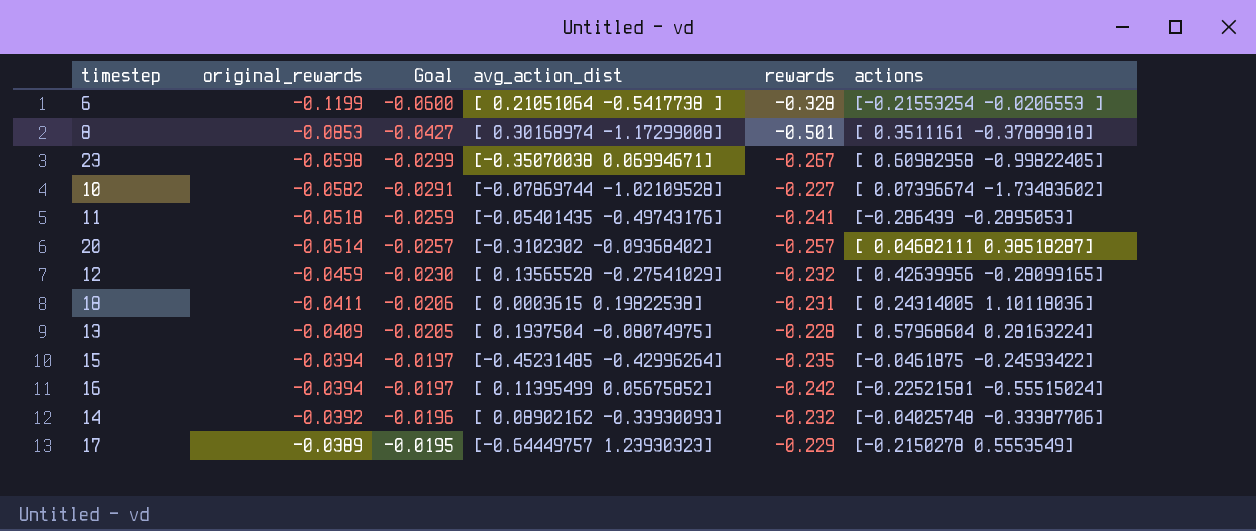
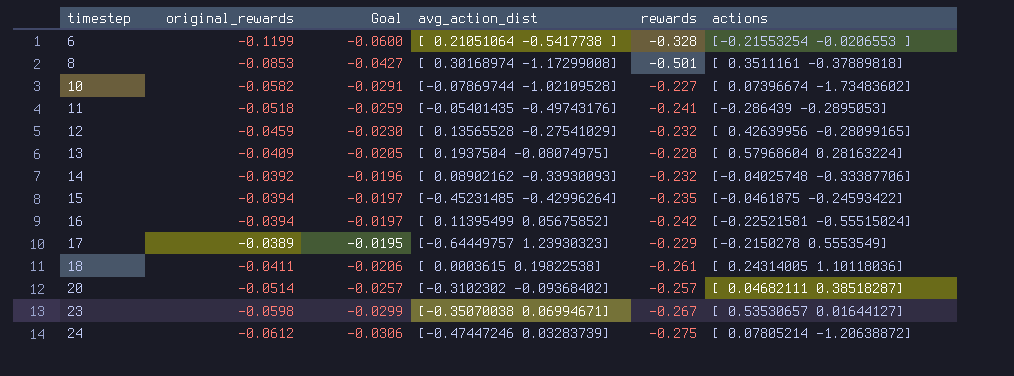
row order: original_rewards ascending -> timestep ascending
18 | rewards: -0.231 -> -0.261
23 | actions: [ 0.60982958 -0.99822405] -> [ 0.53530657 0.01644127]
row 24: none -> -0.0612 | -0.0306 | [-0.47447246 0.03283739] | -0.275 | [ 0.07805214 -1.20638872]

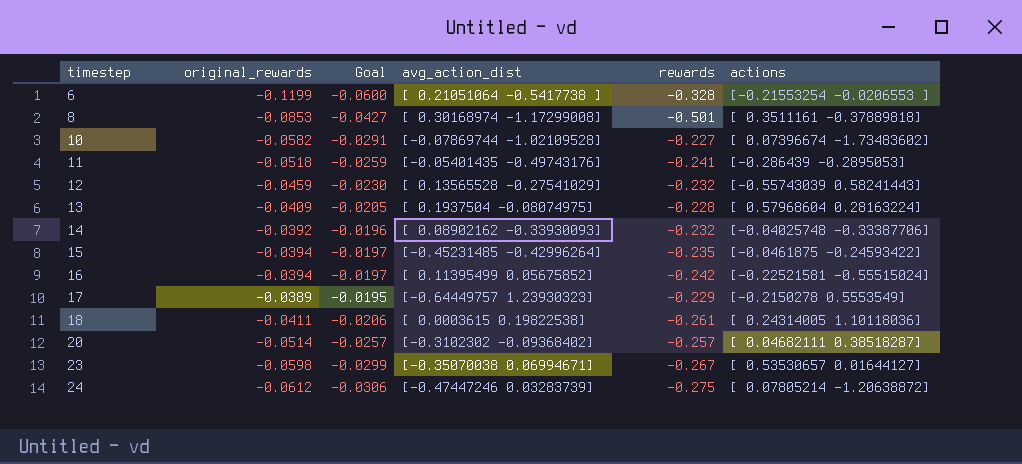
12 | actions: [ 0.42639956 -0.28099165] -> [-0.55743039 0.58241443]

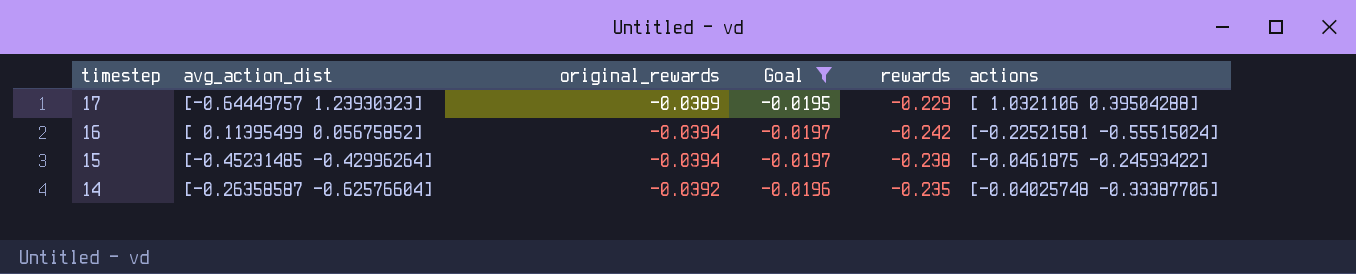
filter: none -> Goal >= -0.0197
row order: timestep ascending -> timestep descending
column avg_action_dist | position: 4 -> 2
17 | actions: [-0.2150278 0.5553549] -> [ 1.0321106 0.39504288]
15 | rewards: -0.235 -> -0.238
14 | avg_action_dist: [ 0.08902162 -0.33930093] -> [-0.26358587 -0.62576604]
14 | rewards: -0.232 -> -0.235

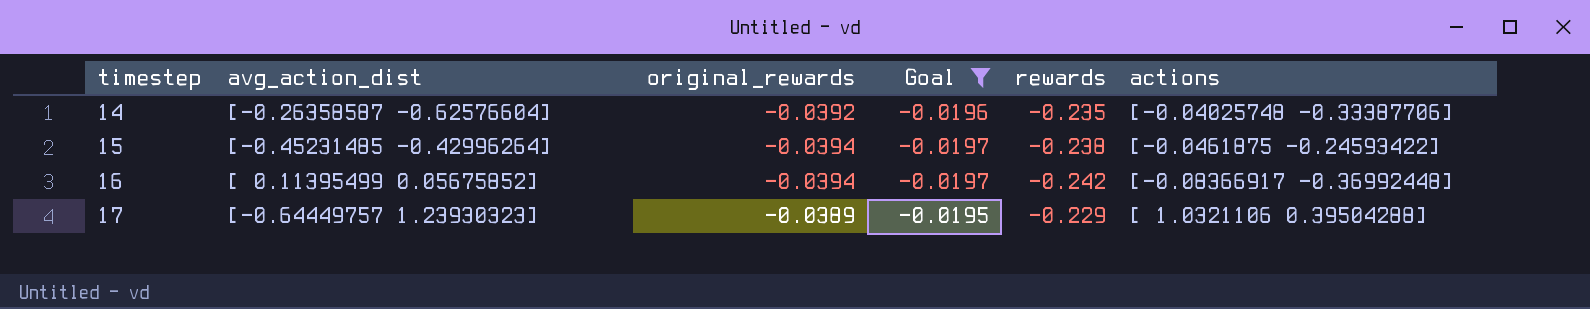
row order: timestep descending -> timestep ascending
16 | actions: [-0.22521581 -0.55515024] -> [-0.08366917 -0.36992448]

